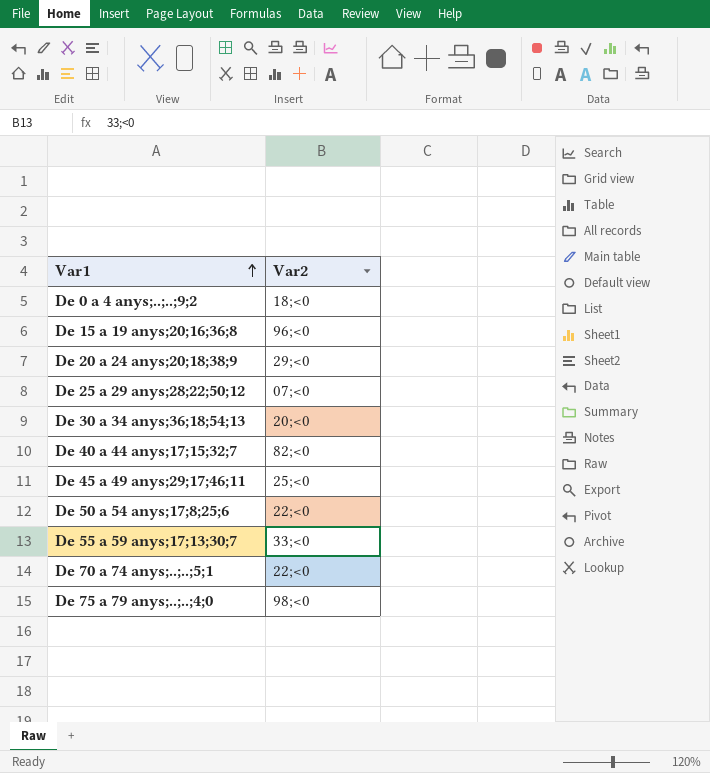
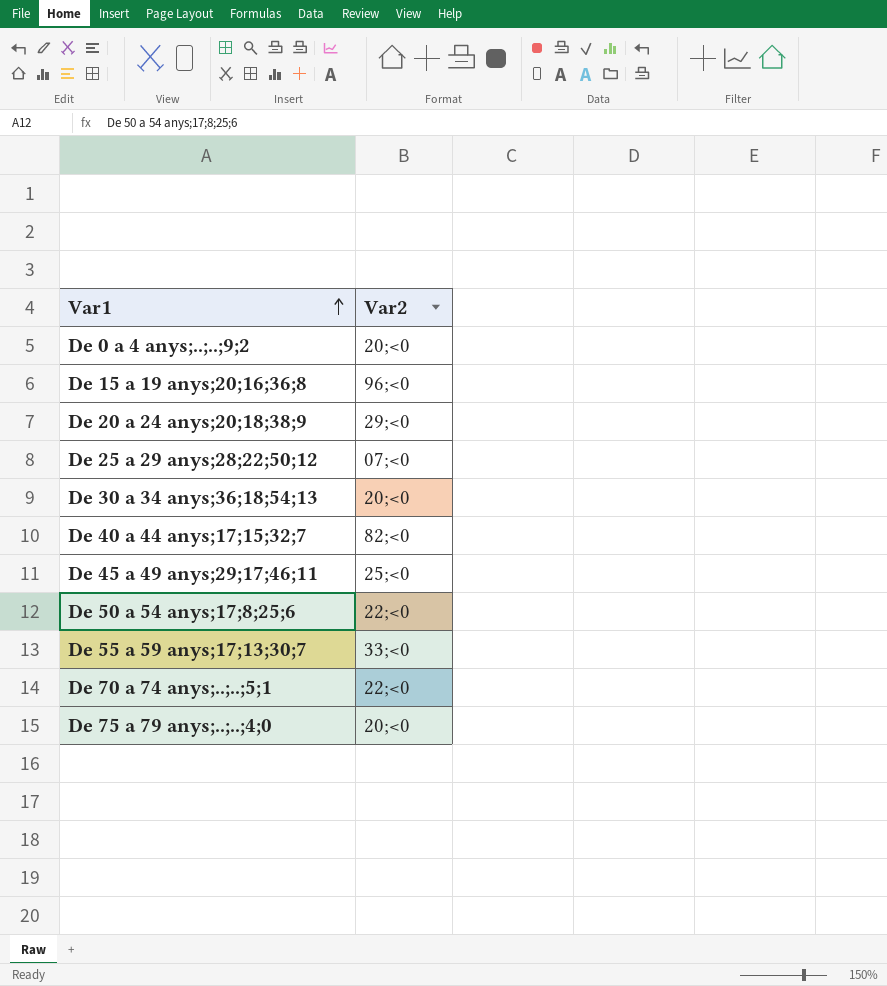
De 0 a 4 anys;..;..;9;2 | Var2: 18;<0 -> 20;<0
De 75 a 79 anys;..;..;4;0 | Var2: 98;<0 -> 20;<0

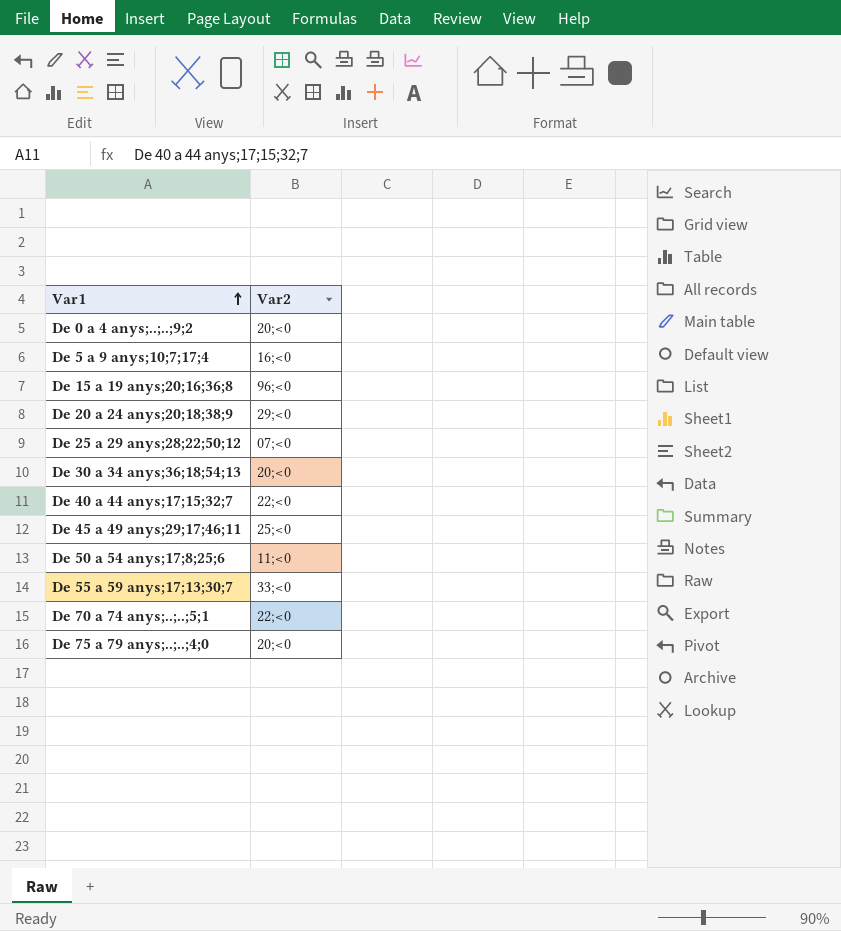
row De 5 a 9 anys;10;7;17;4: none -> 16;<0
De 40 a 44 anys;17;15;32;7 | Var2: 82;<0 -> 22;<0
De 50 a 54 anys;17;8;25;6 | Var2: 22;<0 -> 11;<0

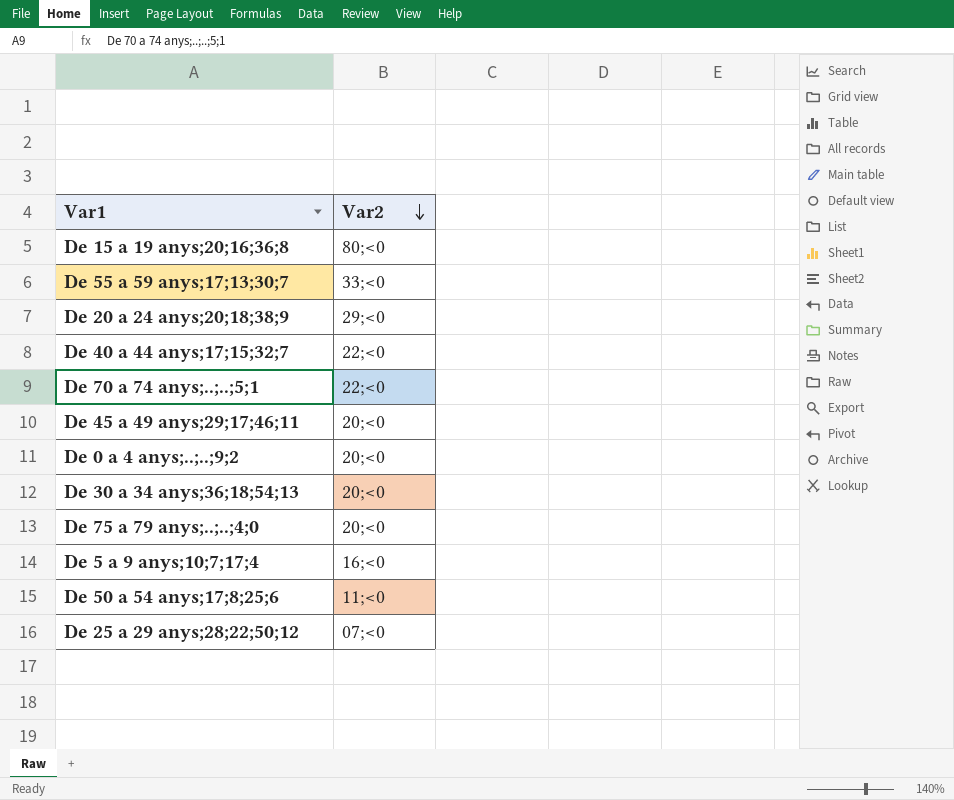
row order: Var1 ascending -> Var2 descending
De 15 a 19 anys;20;16;36;8 | Var2: 96;<0 -> 80;<0
De 45 a 49 anys;29;17;46;11 | Var2: 25;<0 -> 20;<0

